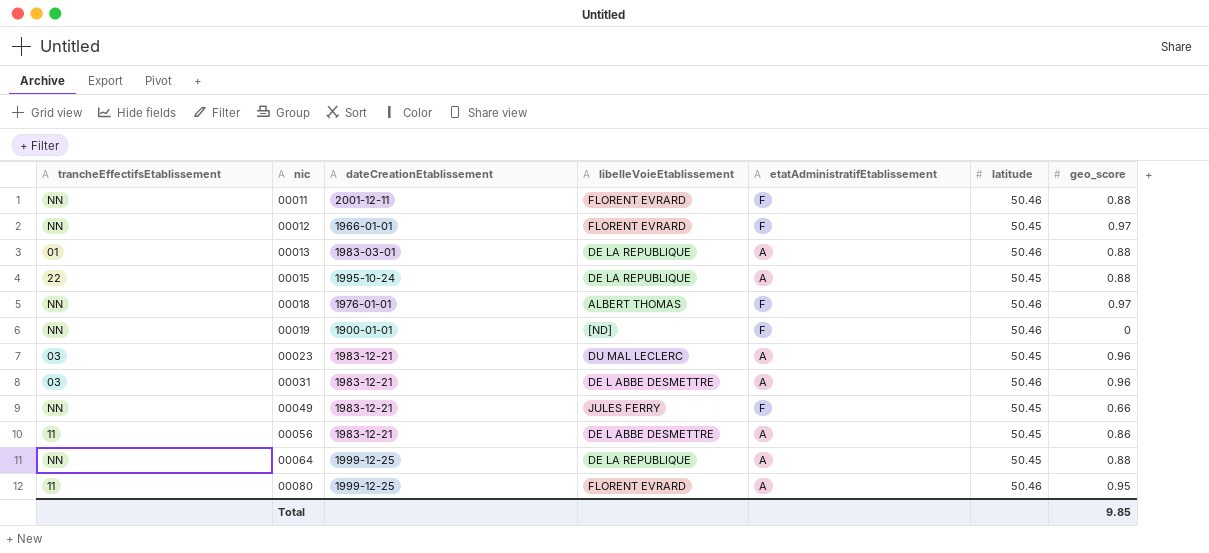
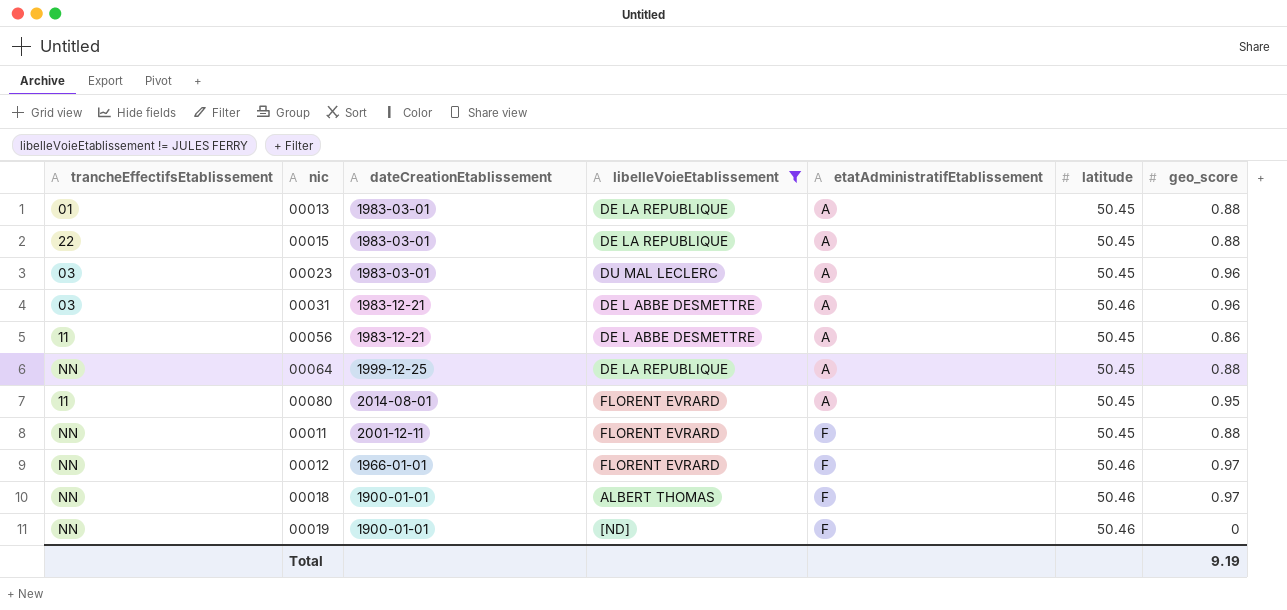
filter: none -> libelleVoieEtablissement != JULES FERRY
row order: nic ascending -> etatAdministratifEtablissement ascending
00013 | latitude: 50.46 -> 50.45
00015 | dateCreationEtablissement: 1995-10-24 -> 1983-03-01
00023 | dateCreationEtablissement: 1983-12-21 -> 1983-03-01
00080 | dateCreationEtablissement: 1999-12-25 -> 2014-08-01
00080 | latitude: 50.46 -> 50.45
00011 | latitude: 50.46 -> 50.45
00012 | latitude: 50.45 -> 50.46
00018 | dateCreationEtablissement: 1976-01-01 -> 1900-01-01
Total | geo_score: 9.85 -> 9.19

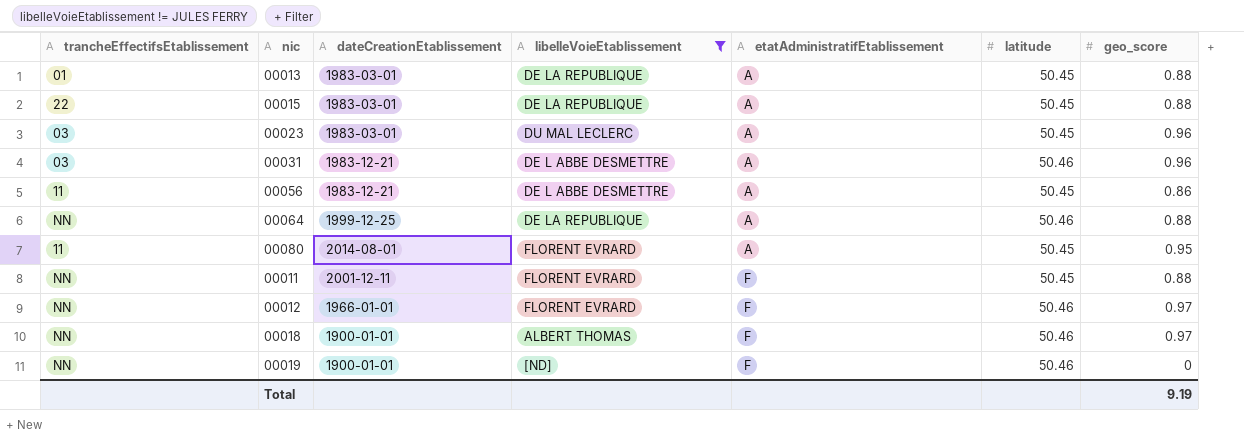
00064 | latitude: 50.45 -> 50.46

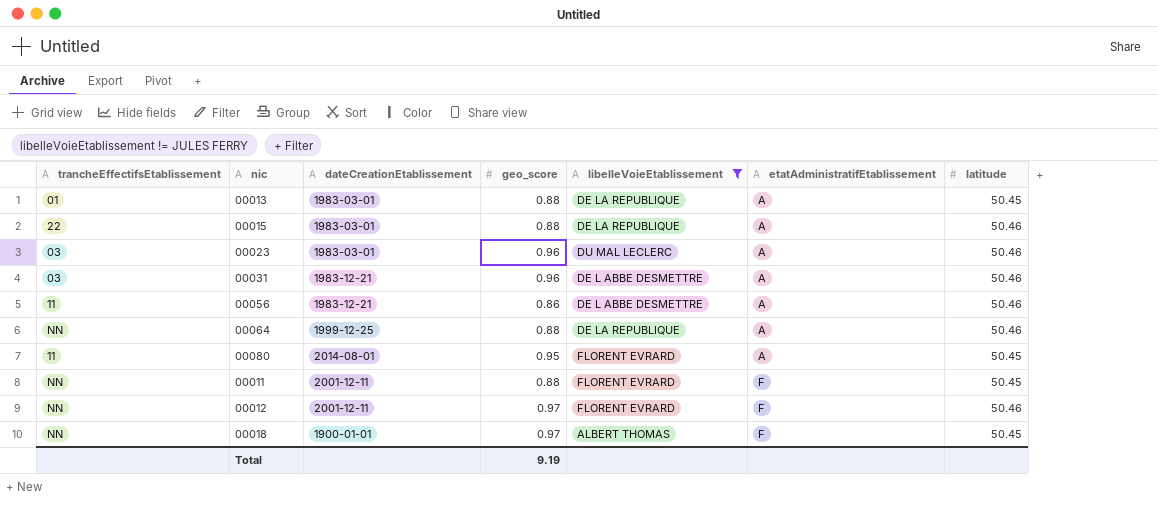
column geo_score | position: 7 -> 4
row 00019: NN | 1900-01-01 | [ND] | F | 50.46 | 0 -> none
00015 | latitude: 50.45 -> 50.46
00023 | latitude: 50.45 -> 50.46
00056 | latitude: 50.45 -> 50.46
00012 | dateCreationEtablissement: 1966-01-01 -> 2001-12-11
00018 | latitude: 50.46 -> 50.45

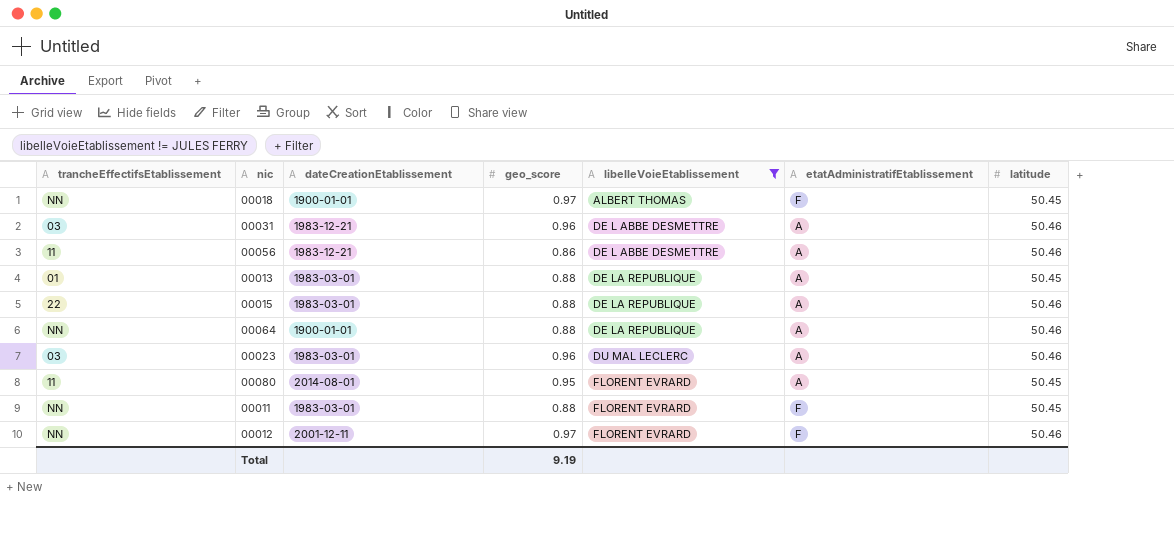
row order: etatAdministratifEtablissement ascending -> libelleVoieEtablissement ascending
00064 | dateCreationEtablissement: 1999-12-25 -> 1900-01-01
00011 | dateCreationEtablissement: 2001-12-11 -> 1983-03-01

